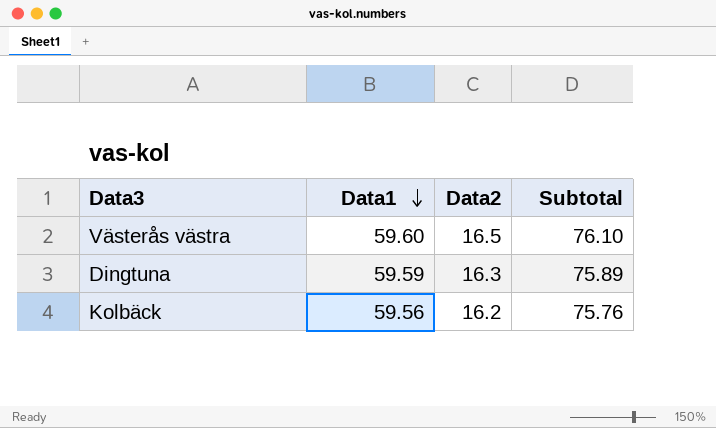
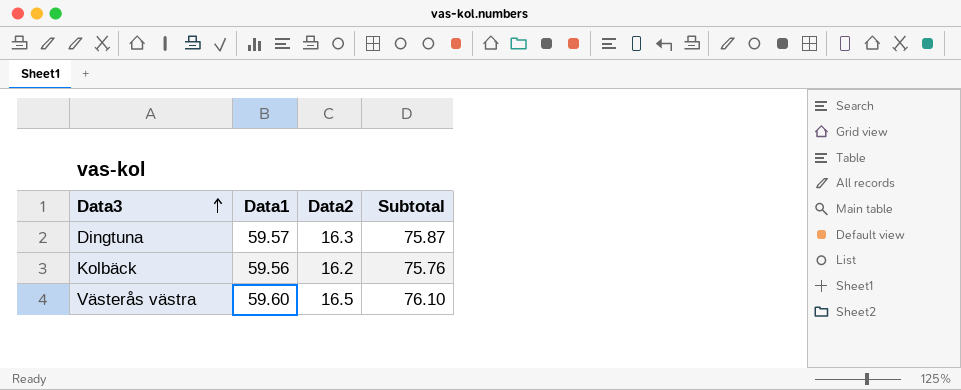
row order: Data1 descending -> Data3 ascending
Dingtuna | Data1: 59.59 -> 59.57
Dingtuna | Subtotal: 75.89 -> 75.87

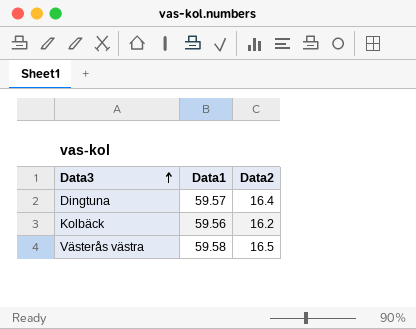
column Subtotal | formula: [Data1] + [Data2] -> none
Dingtuna | Data2: 16.3 -> 16.4
Västerås västra | Data1: 59.60 -> 59.58

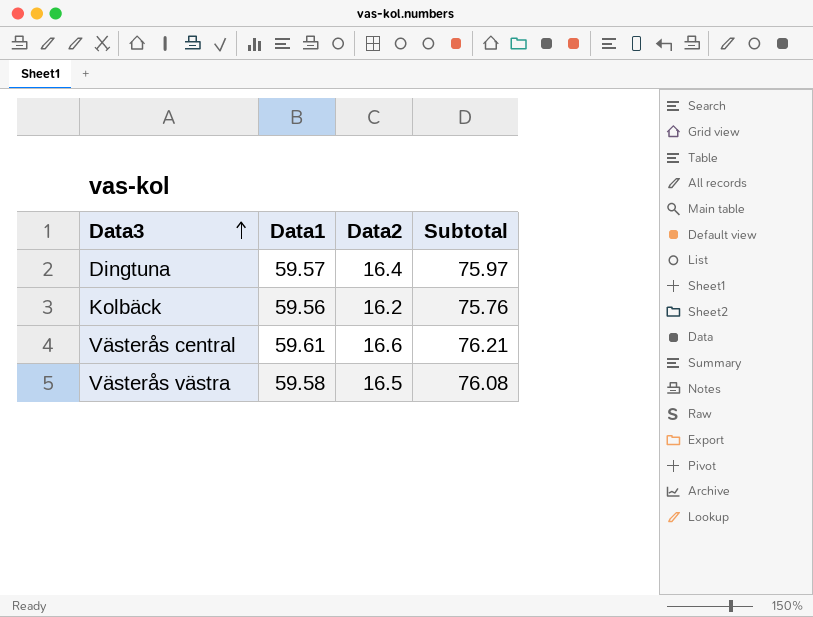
column Subtotal | formula: none -> [Data1] + [Data2]
row Västerås central: none -> 59.61 | 16.6 | 76.21

